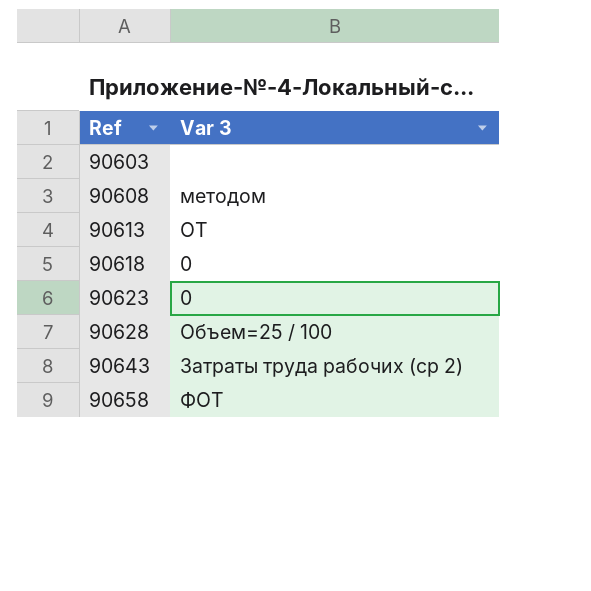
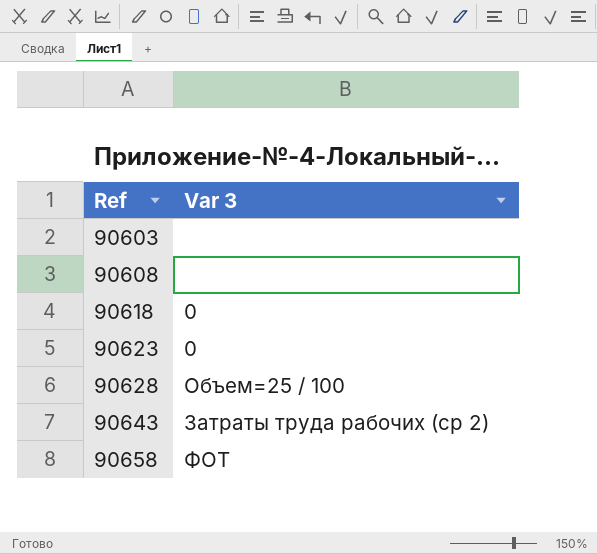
row 90613: ОТ -> none
90608 | Var 3: методом -> none

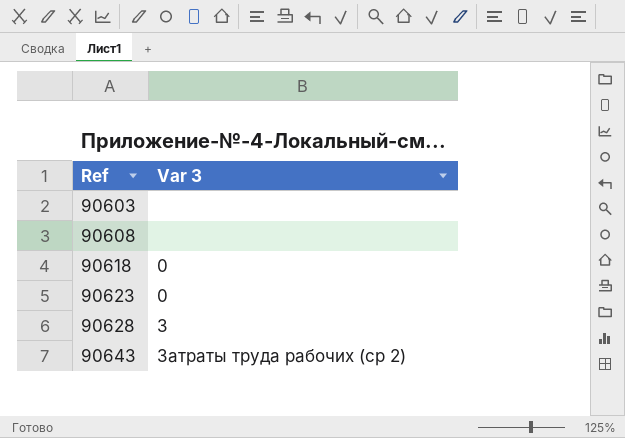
row 90658: ФОТ -> none
90628 | Var 3: Объем=25 / 100 -> 3

